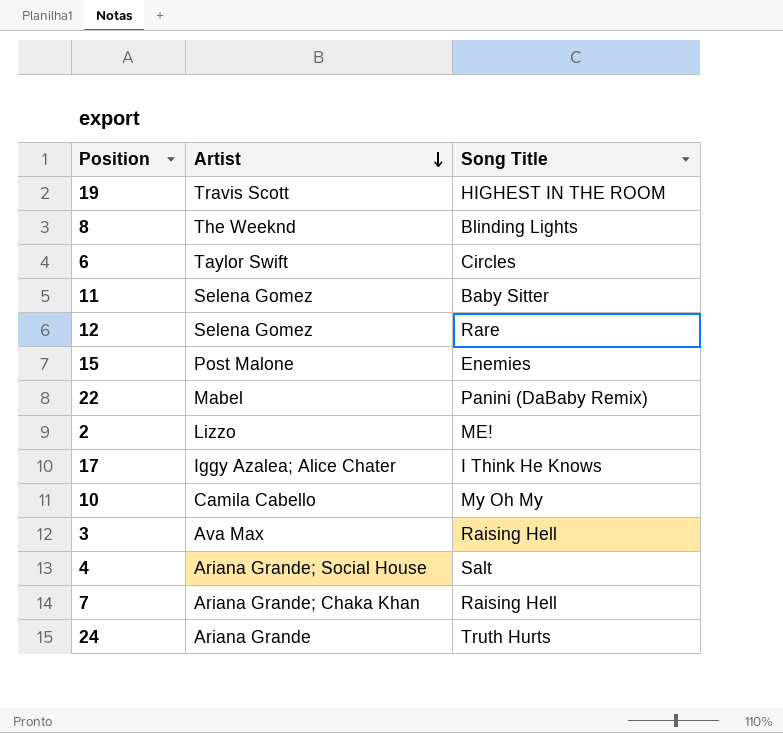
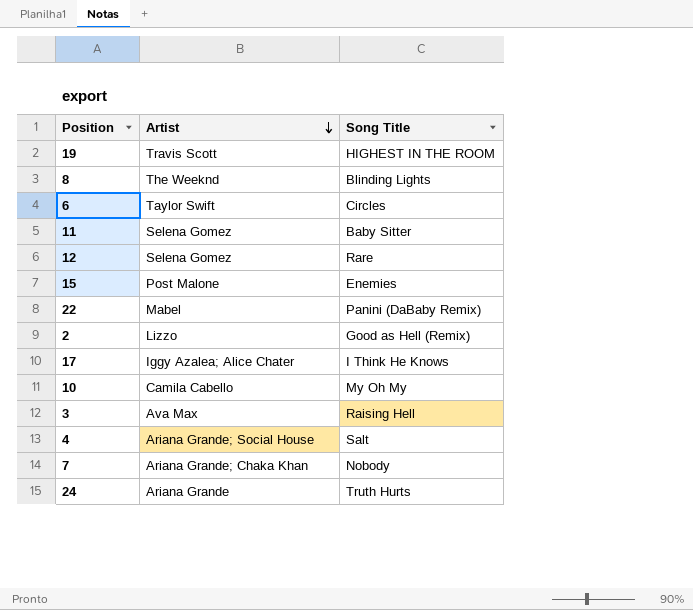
2 | Song Title: ME! -> Good as Hell (Remix)
7 | Song Title: Raising Hell -> Nobody

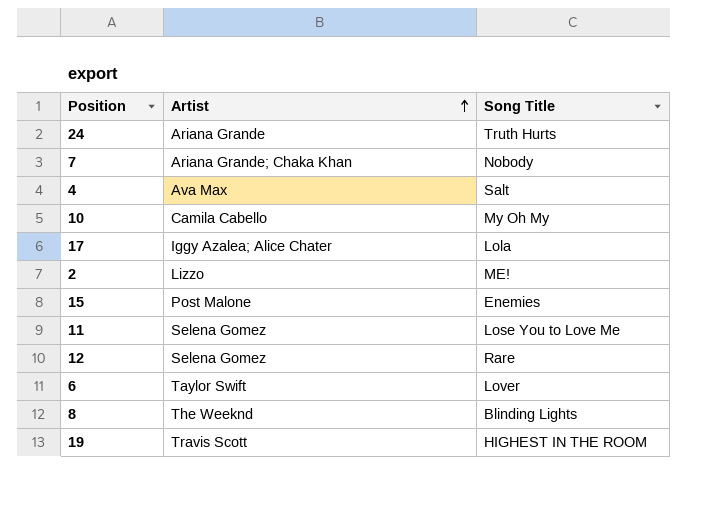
row order: Artist descending -> Artist ascending
row 22: Mabel | Panini (DaBaby Remix) -> none
row 3: Ava Max | Raising Hell -> none
4 | Artist: Ariana Grande; Social House -> Ava Max
17 | Song Title: I Think He Knows -> Lola
2 | Song Title: Good as Hell (Remix) -> ME!
11 | Song Title: Baby Sitter -> Lose You to Love Me
6 | Song Title: Circles -> Lover

